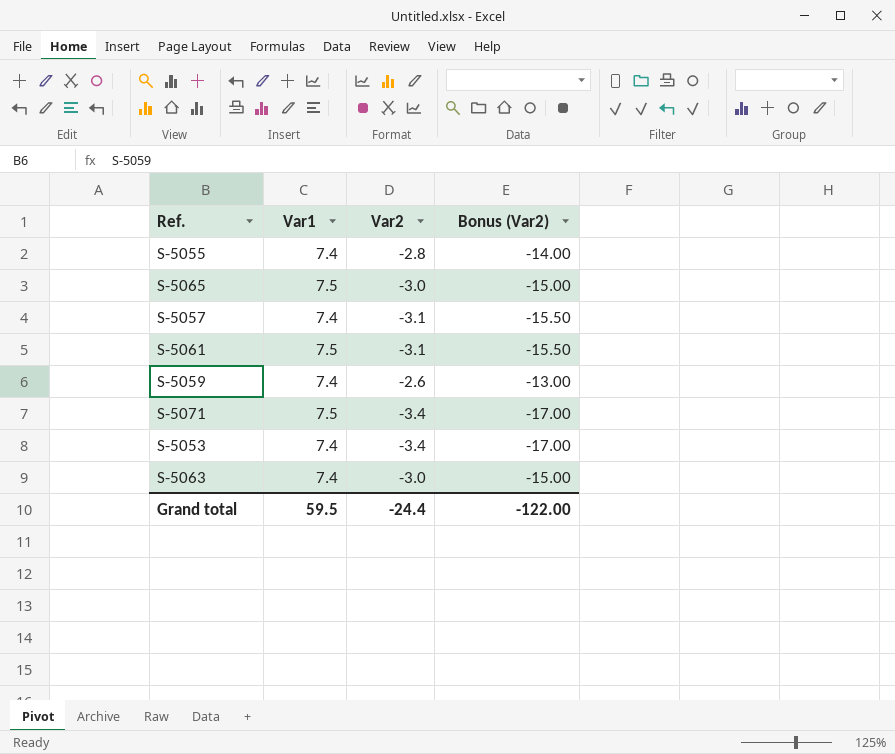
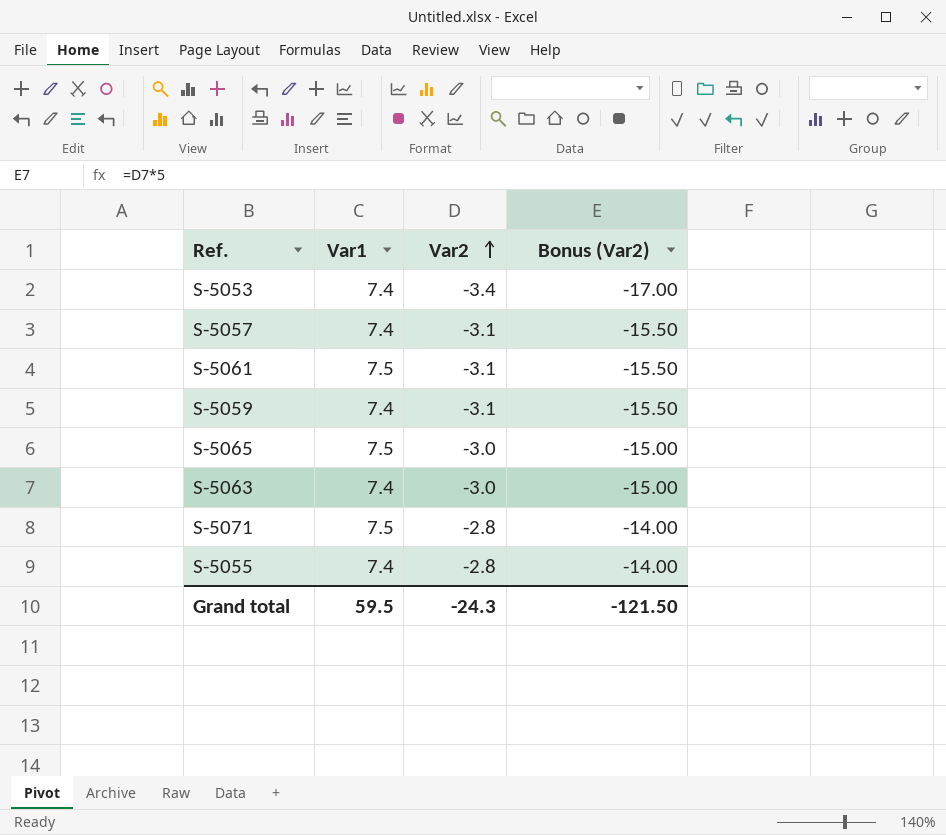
row order: none -> Var2 ascending
S-5059 | Var2: -2.6 -> -3.1
S-5059 | Bonus (Var2): -13.00 -> -15.50
S-5071 | Var2: -3.4 -> -2.8
S-5071 | Bonus (Var2): -17.00 -> -14.00
Grand total | Var2: -24.4 -> -24.3
Grand total | Bonus (Var2): -122.00 -> -121.50

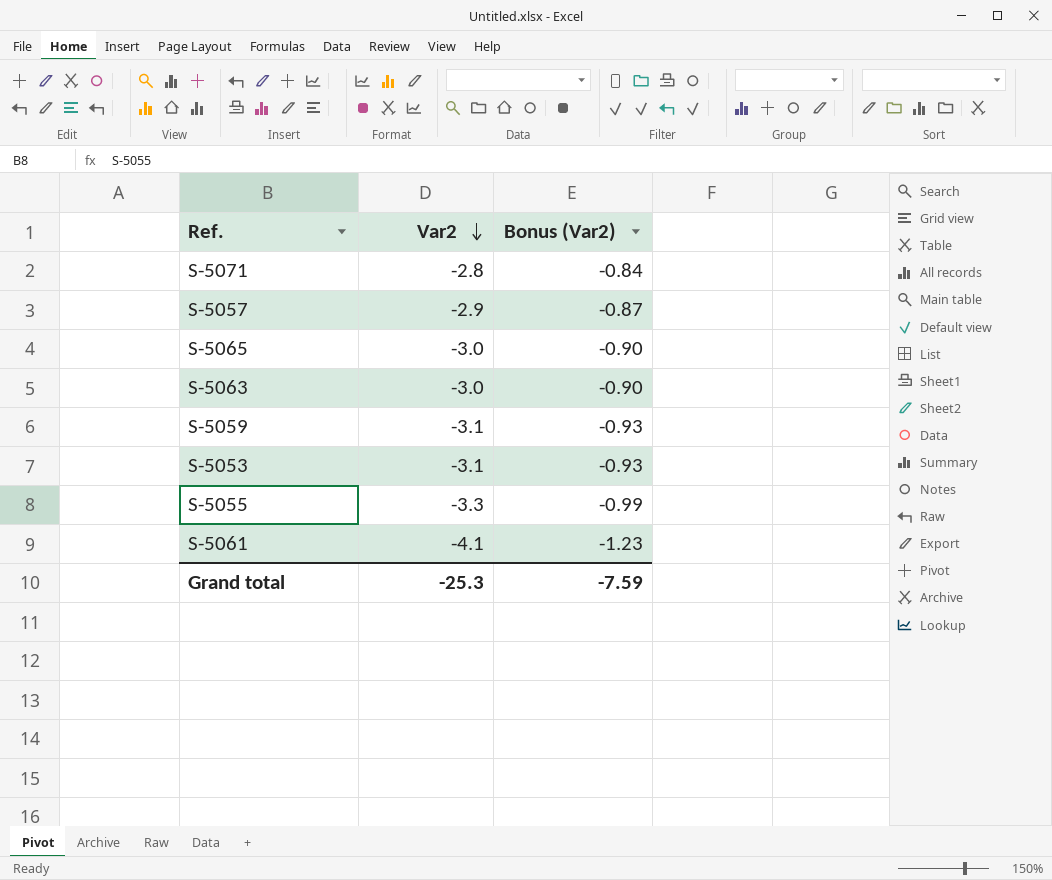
row order: Var2 ascending -> Var2 descending
column Var1 | position: 2 -> none
column Bonus (Var2) | formula: [Var2] * 5 -> [Var2] * 0.3
S-5057 | Var2: -3.1 -> -2.9
S-5053 | Var2: -3.4 -> -3.1
S-5055 | Var2: -2.8 -> -3.3
S-5061 | Var2: -3.1 -> -4.1
Grand total | Var2: -24.3 -> -25.3
Grand total | Bonus (Var2): -121.50 -> -7.59

